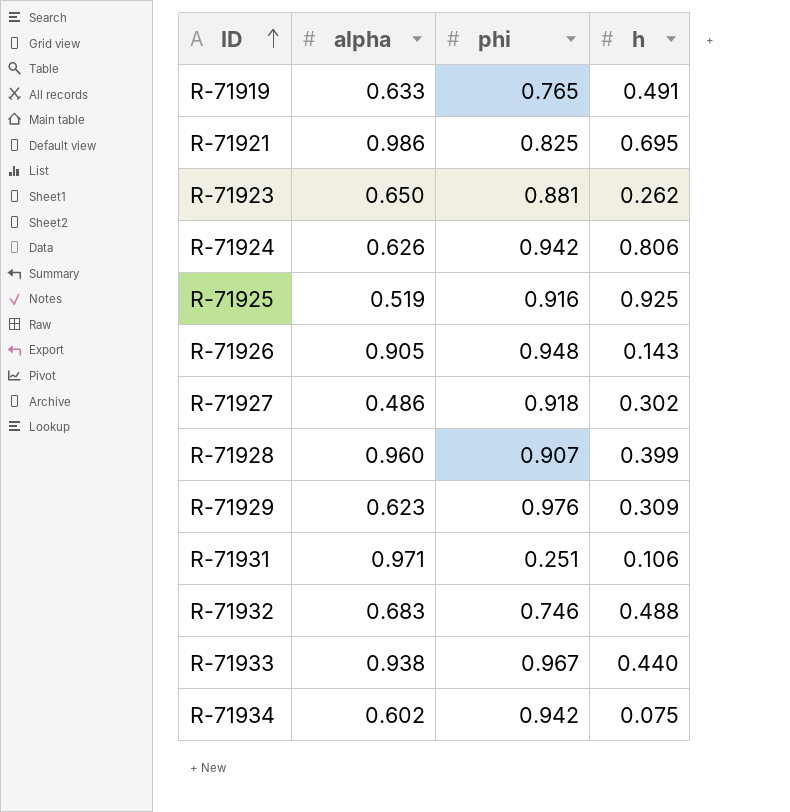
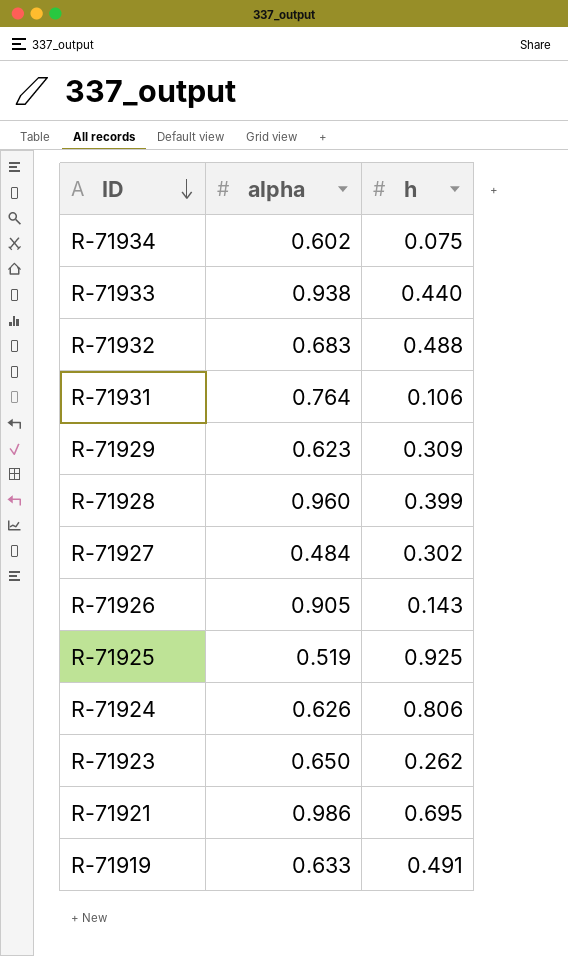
row order: ID ascending -> ID descending
column phi | position: 3 -> none
R-71931 | alpha: 0.971 -> 0.764
R-71927 | alpha: 0.486 -> 0.484

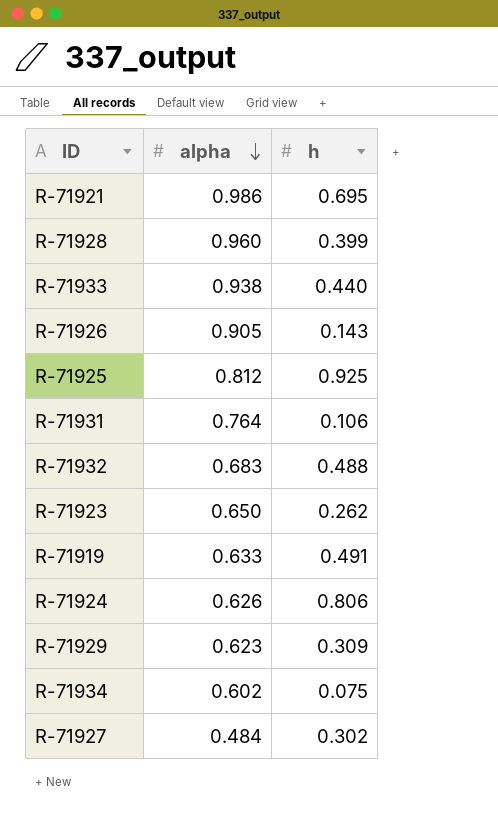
row order: ID descending -> alpha descending
R-71925 | alpha: 0.519 -> 0.812

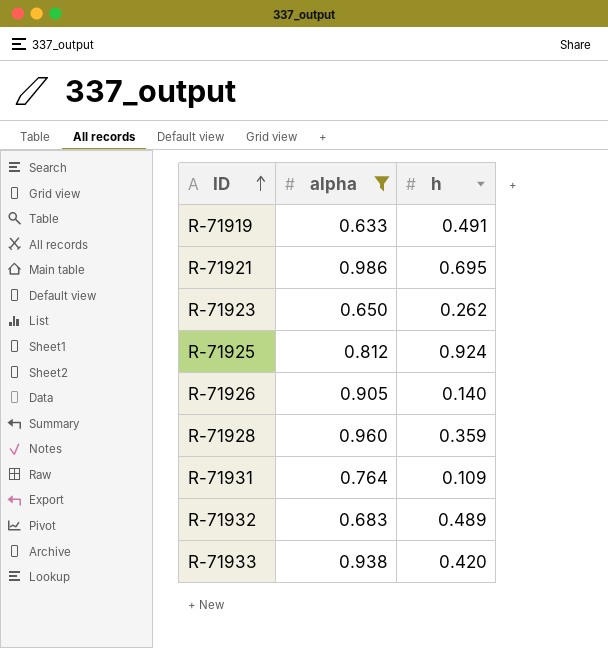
filter: none -> alpha >= 0.633
row order: alpha descending -> ID ascending
R-71925 | h: 0.925 -> 0.924
R-71926 | h: 0.143 -> 0.140
R-71928 | h: 0.399 -> 0.359
R-71931 | h: 0.106 -> 0.109
R-71932 | h: 0.488 -> 0.489
R-71933 | h: 0.440 -> 0.420

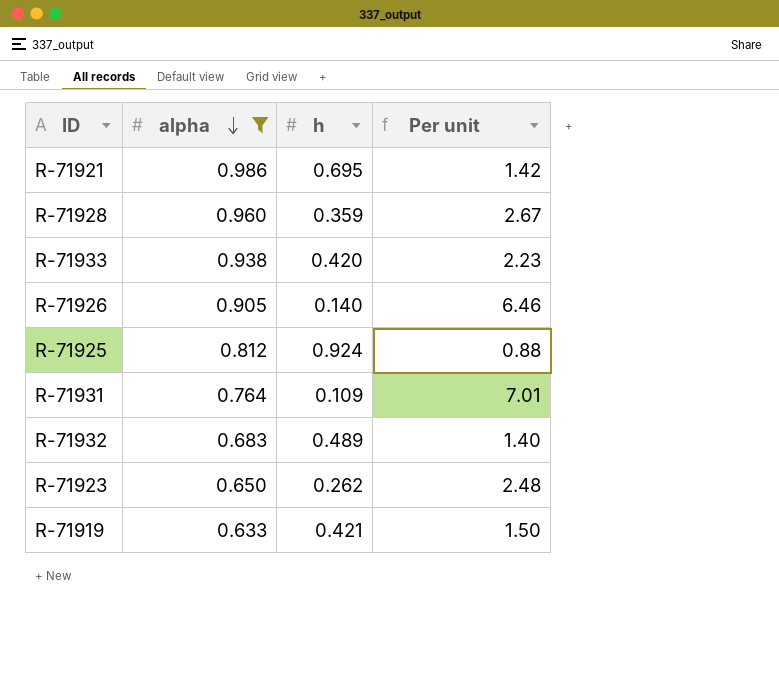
row order: ID ascending -> alpha descending
column Per unit | formula: none -> [alpha] / [h]
R-71919 | h: 0.491 -> 0.421

